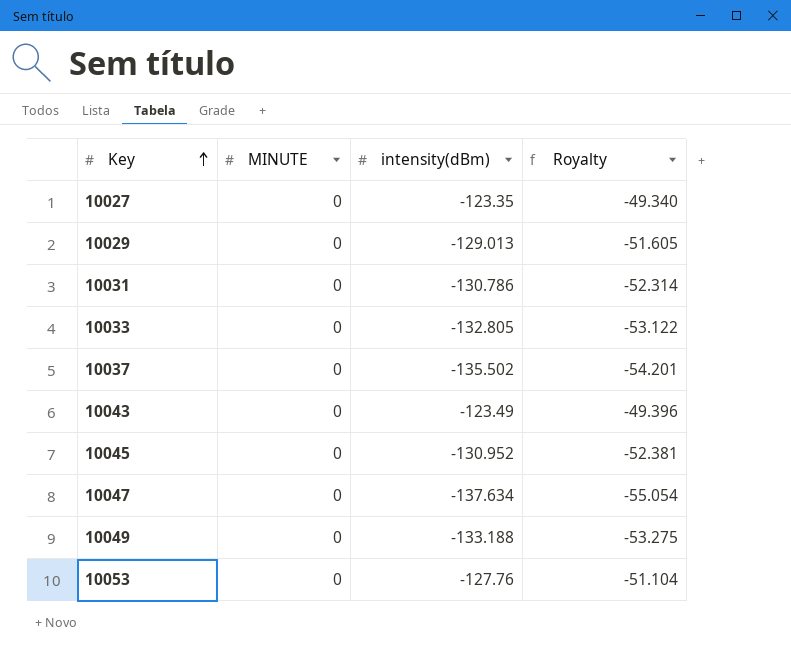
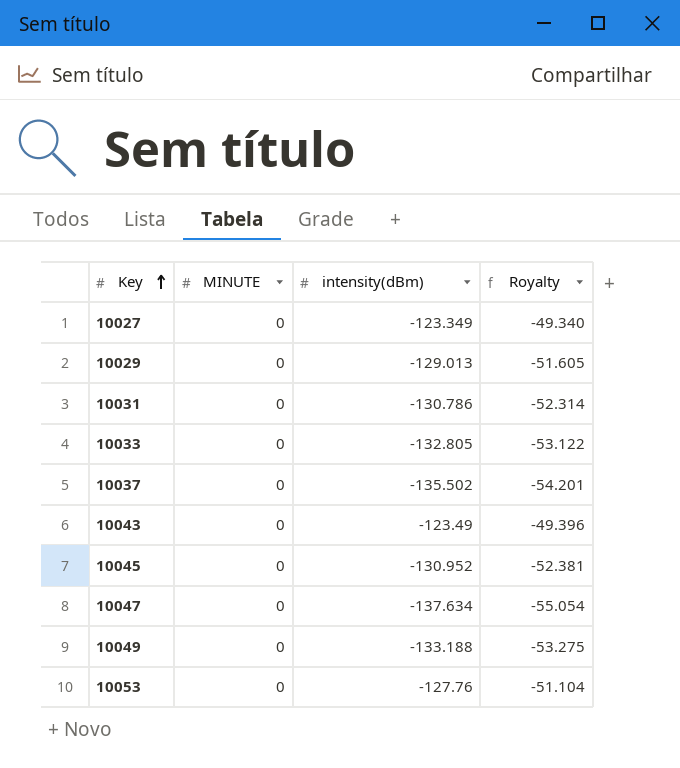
10027 | intensity(dBm): -123.35 -> -123.349

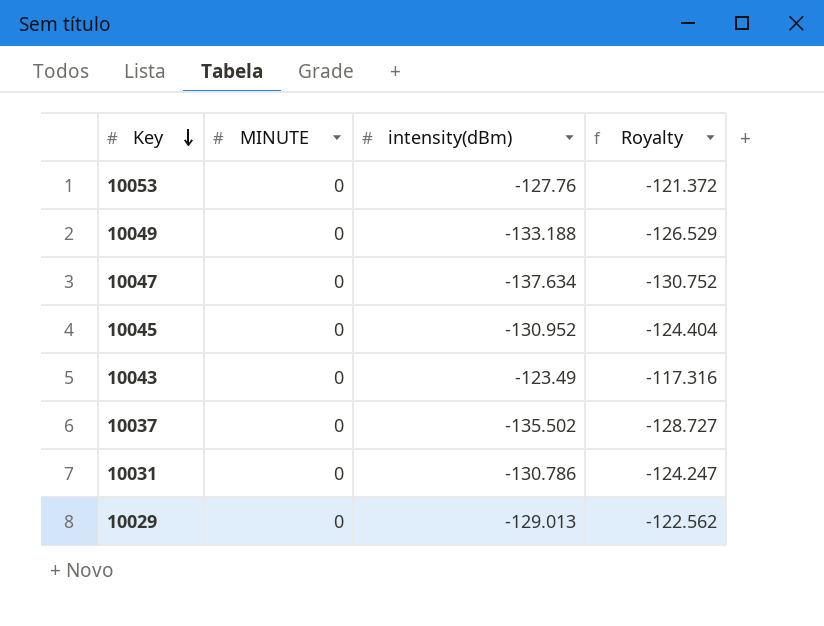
row order: Key ascending -> Key descending
column Royalty | formula: [intensity(dBm)] * 0.4 -> [intensity(dBm)] * 0.95
row 10027: 0 | -123.349 | -49.340 -> none
row 10033: 0 | -132.805 | -53.122 -> none

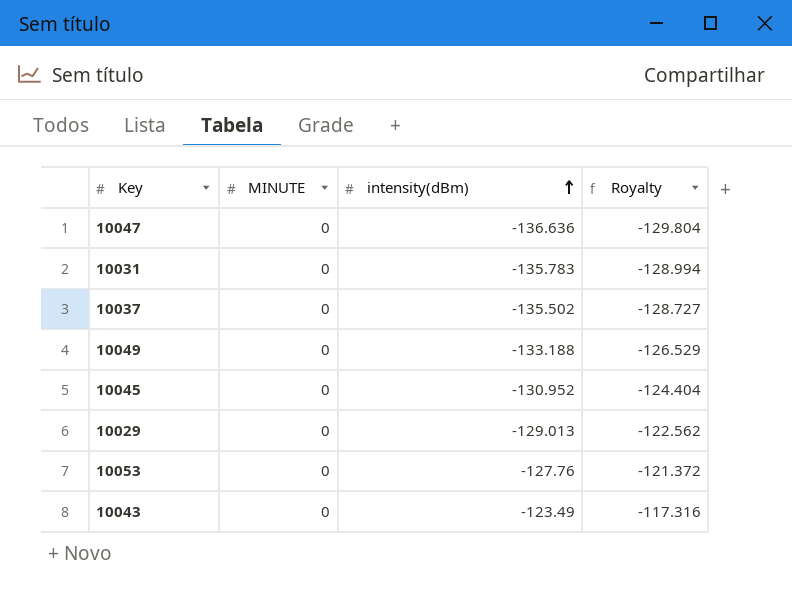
row order: Key descending -> intensity(dBm) ascending
10047 | intensity(dBm): -137.634 -> -136.636
10047 | Royalty: -130.752 -> -129.804
10031 | intensity(dBm): -130.786 -> -135.783
10031 | Royalty: -124.247 -> -128.994

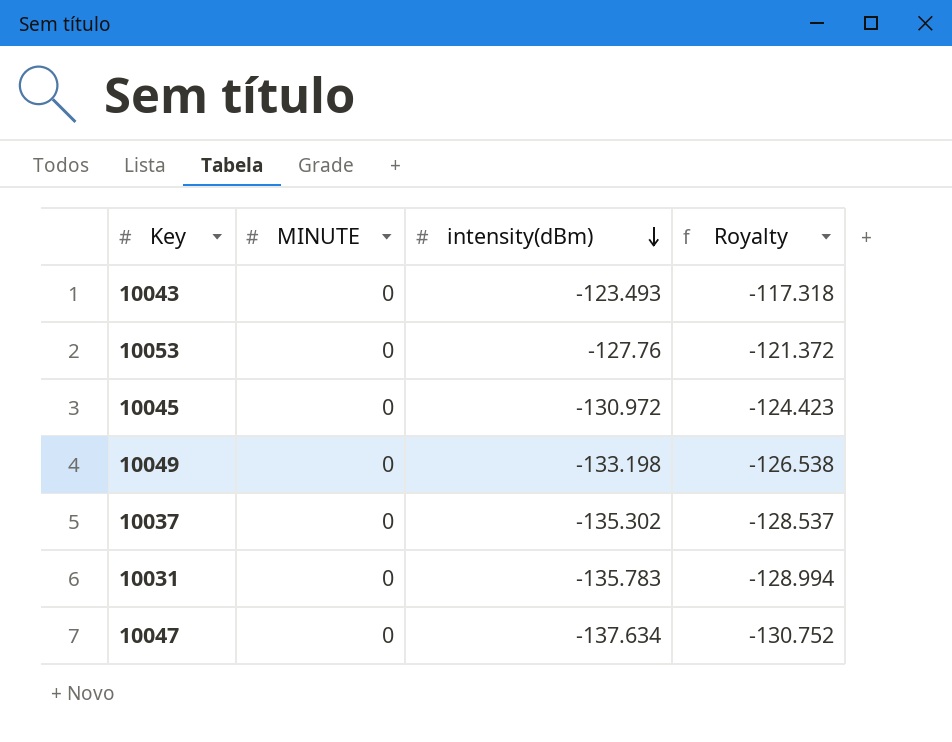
row order: intensity(dBm) ascending -> intensity(dBm) descending
row 10029: 0 | -129.013 | -122.562 -> none
10043 | intensity(dBm): -123.49 -> -123.493
10043 | Royalty: -117.316 -> -117.318
10045 | intensity(dBm): -130.952 -> -130.972
10045 | Royalty: -124.404 -> -124.423
10049 | intensity(dBm): -133.188 -> -133.198
10049 | Royalty: -126.529 -> -126.538
10037 | intensity(dBm): -135.502 -> -135.302
10037 | Royalty: -128.727 -> -128.537
10047 | intensity(dBm): -136.636 -> -137.634
10047 | Royalty: -129.804 -> -130.752

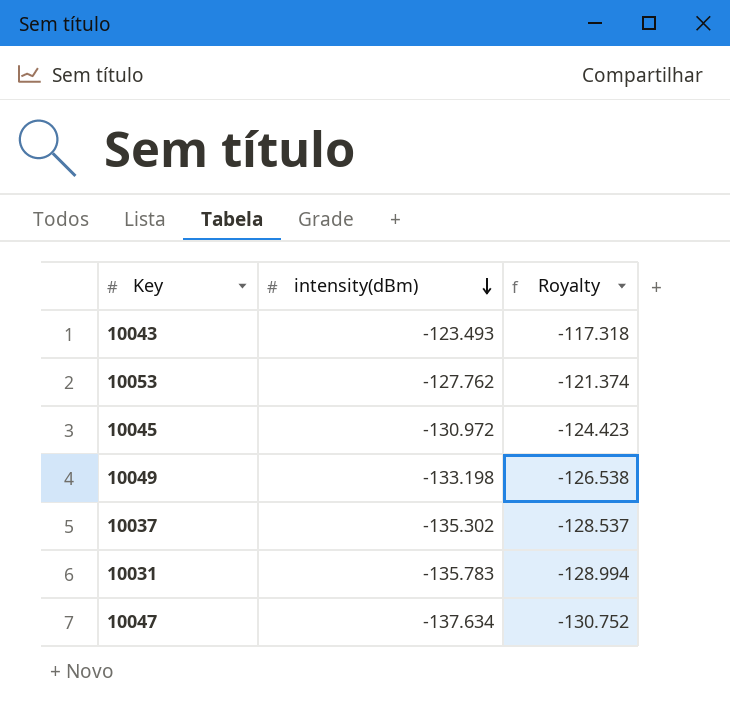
column MINUTE | position: 2 -> none
10053 | intensity(dBm): -127.76 -> -127.762
10053 | Royalty: -121.372 -> -121.374

